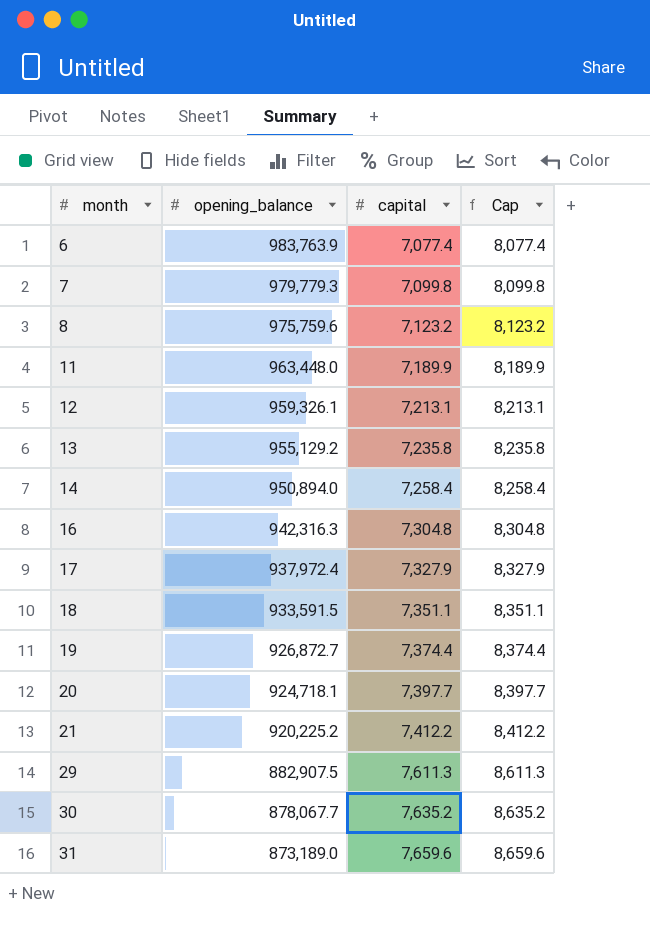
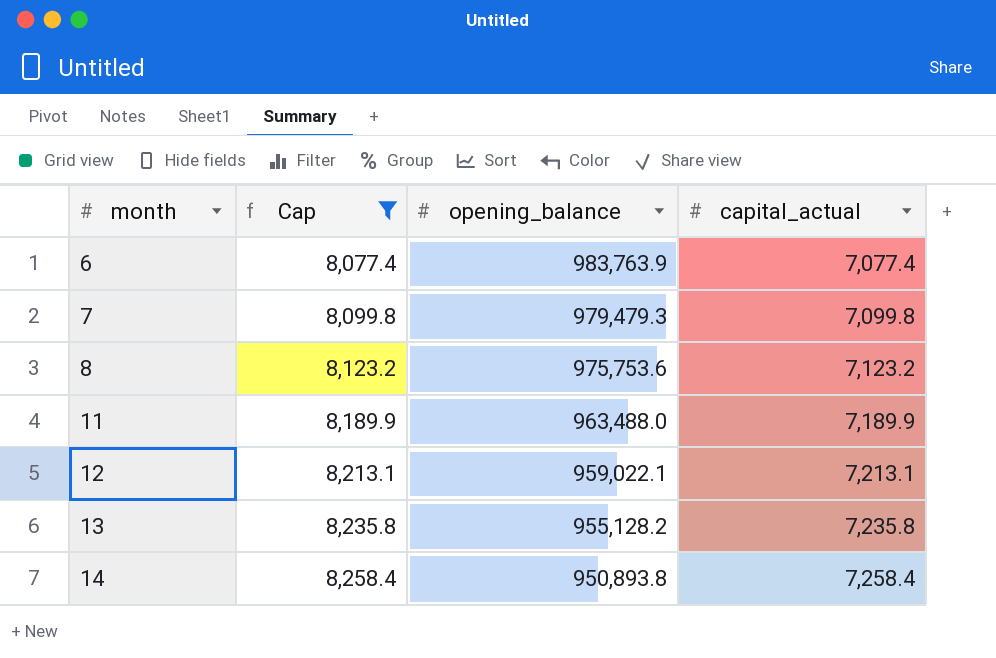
filter: none -> Cap <= 8,258.4
column Cap | position: 4 -> 2
column name: capital -> capital_actual
7 | opening_balance: 979,779.3 -> 979,479.3
8 | opening_balance: 975,759.6 -> 975,753.6
11 | opening_balance: 963,448.0 -> 963,488.0
12 | opening_balance: 959,326.1 -> 959,022.1
13 | opening_balance: 955,129.2 -> 955,128.2
14 | opening_balance: 950,894.0 -> 950,893.8

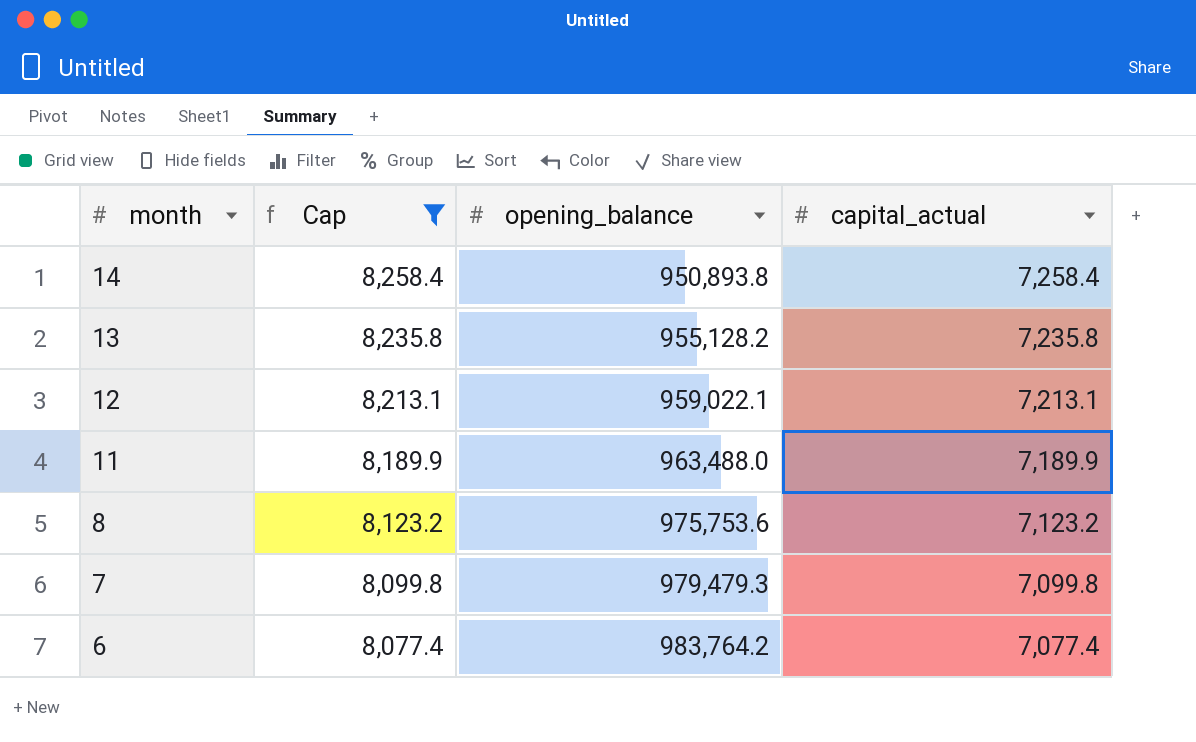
row order: month ascending -> month descending
6 | opening_balance: 983,763.9 -> 983,764.2

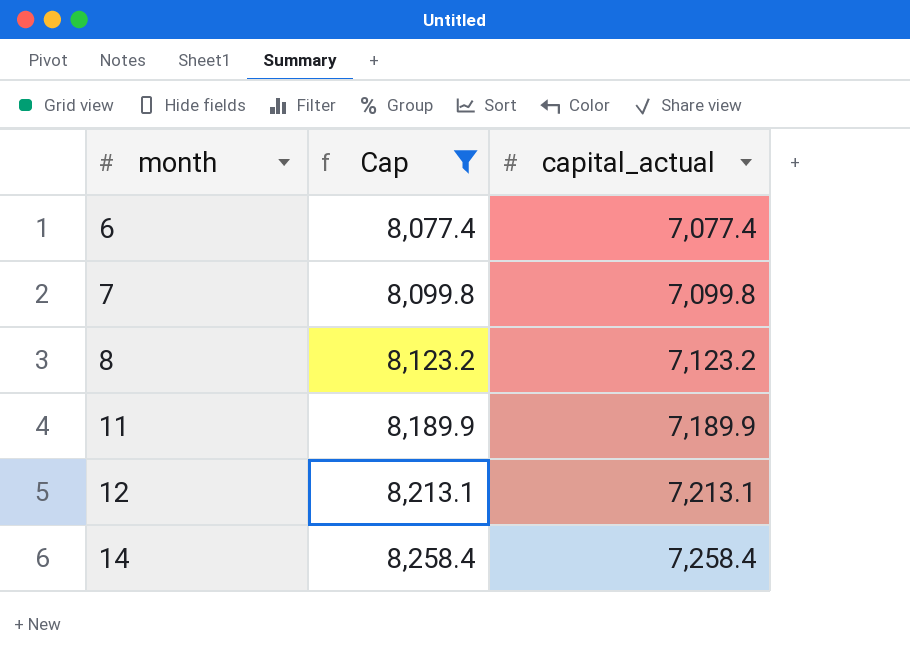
row order: month descending -> month ascending
column opening_balance | position: 3 -> none
row 13: 8,235.8 | 955,128.2 | 7,235.8 -> none

